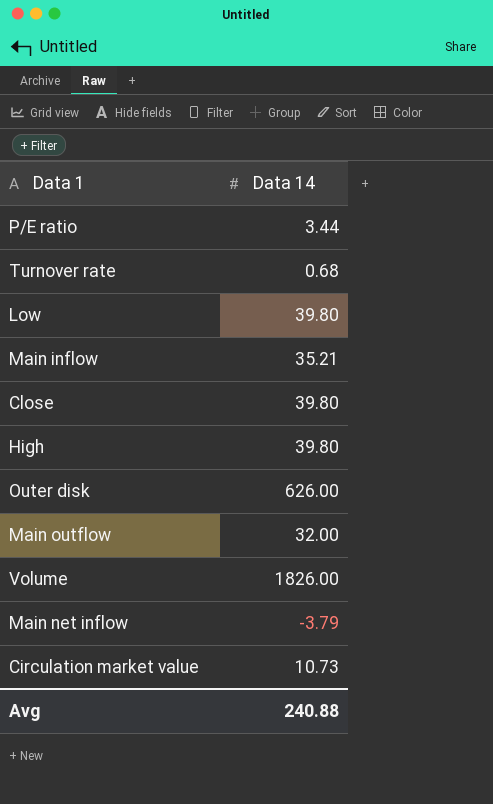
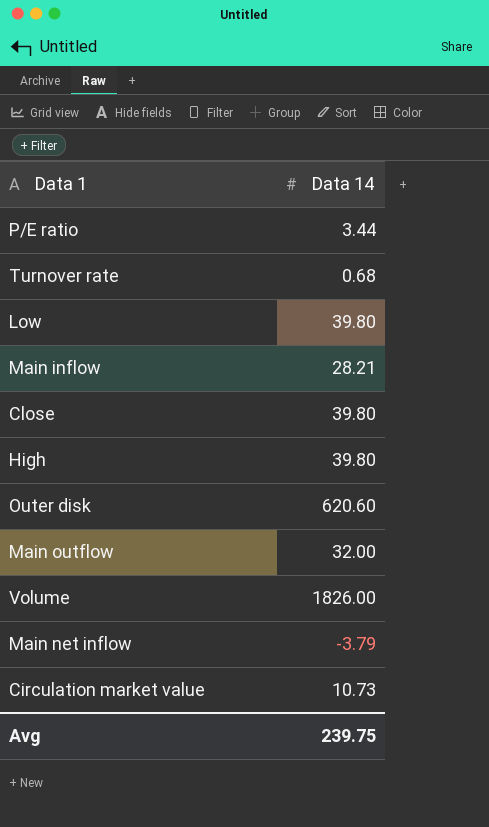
Main inflow | Data 14: 35.21 -> 28.21
Outer disk | Data 14: 626.00 -> 620.60
Avg | Data 14: 240.88 -> 239.75

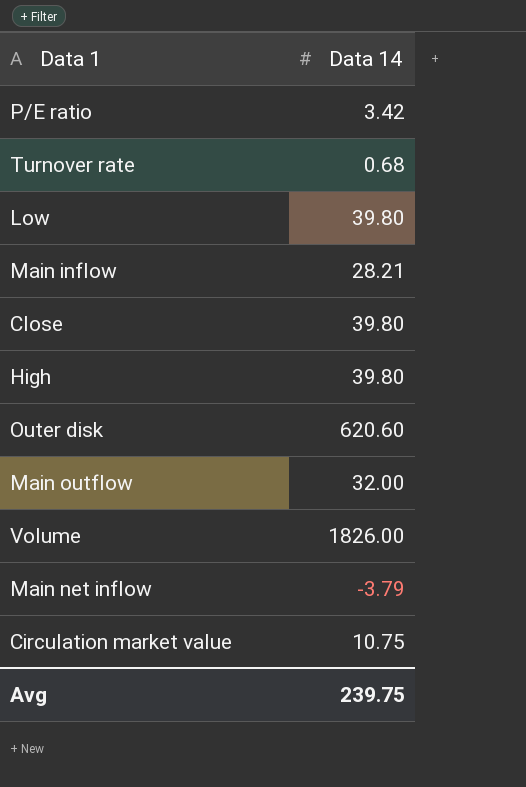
P/E ratio | Data 14: 3.44 -> 3.42
Circulation market value | Data 14: 10.73 -> 10.75

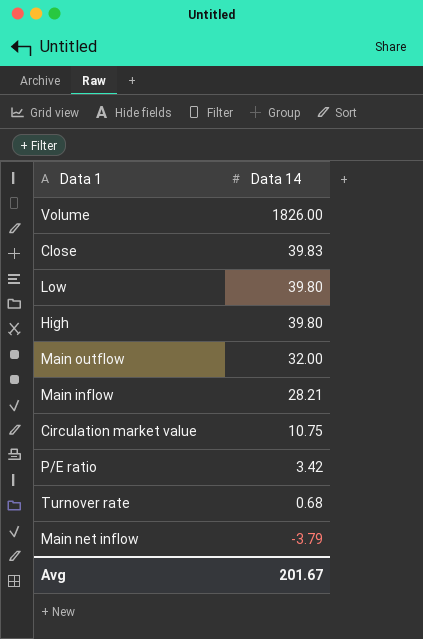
row order: none -> Data 14 descending
row Outer disk: 620.60 -> none
Close | Data 14: 39.80 -> 39.83
Avg | Data 14: 239.75 -> 201.67

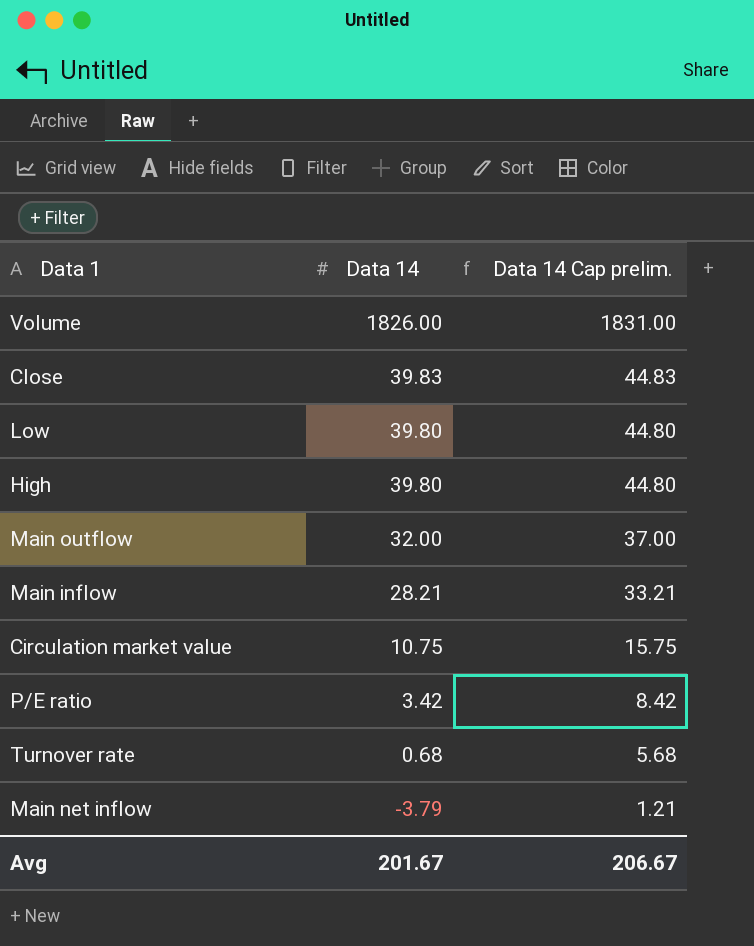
column Data 14 Cap prelim. | formula: none -> [Data 14] + 5

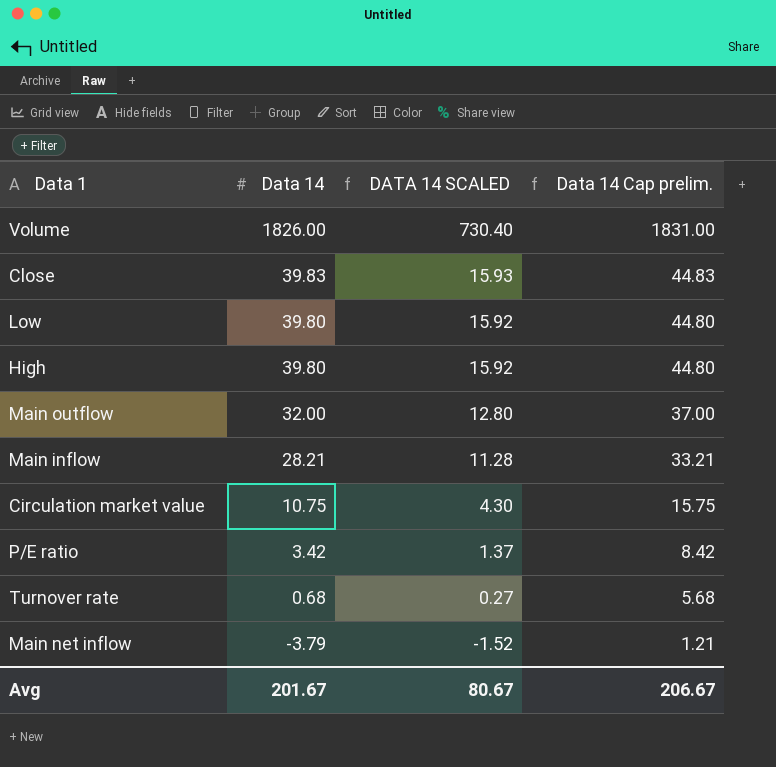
column DATA 14 SCALED | formula: none -> [Data 14] * 0.4

